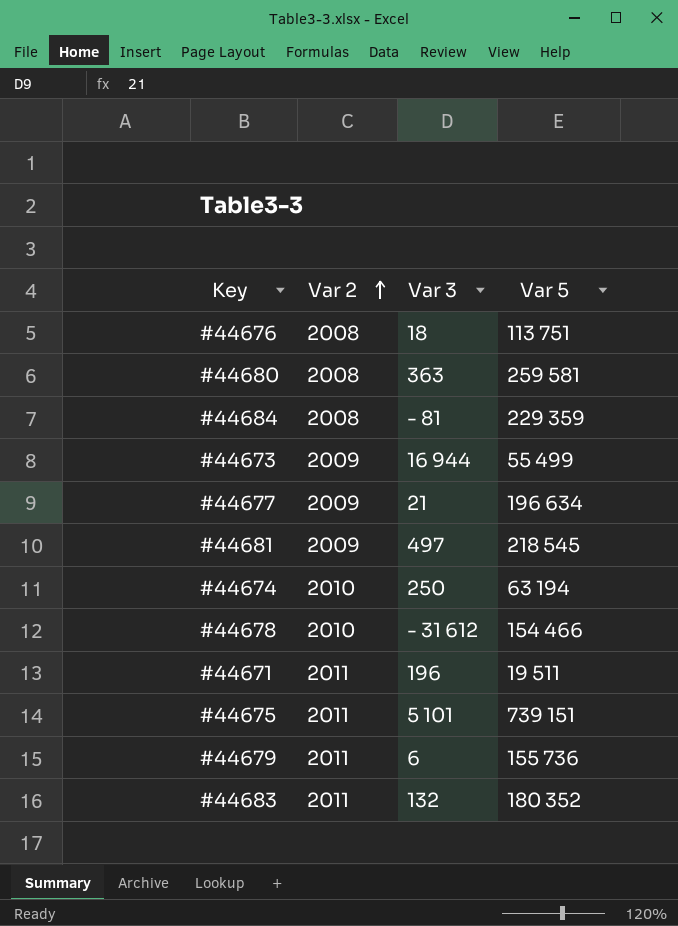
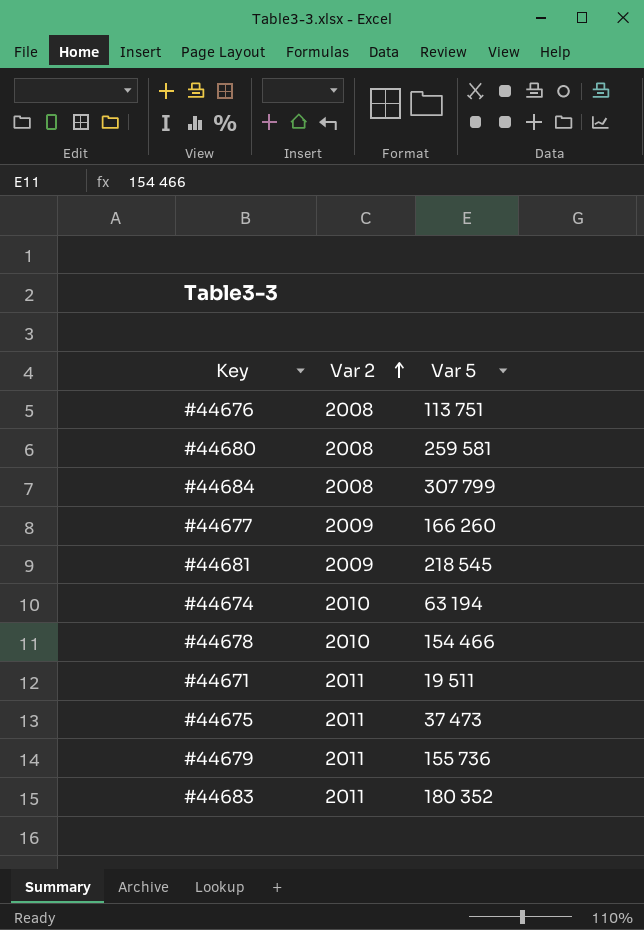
column Var 3 | position: 3 -> none
row #44673: 2009 | 16 944 | 55 499 -> none
#44684 | Var 5: 229 359 -> 307 799
#44677 | Var 5: 196 634 -> 166 260
#44675 | Var 5: 739 151 -> 37 473

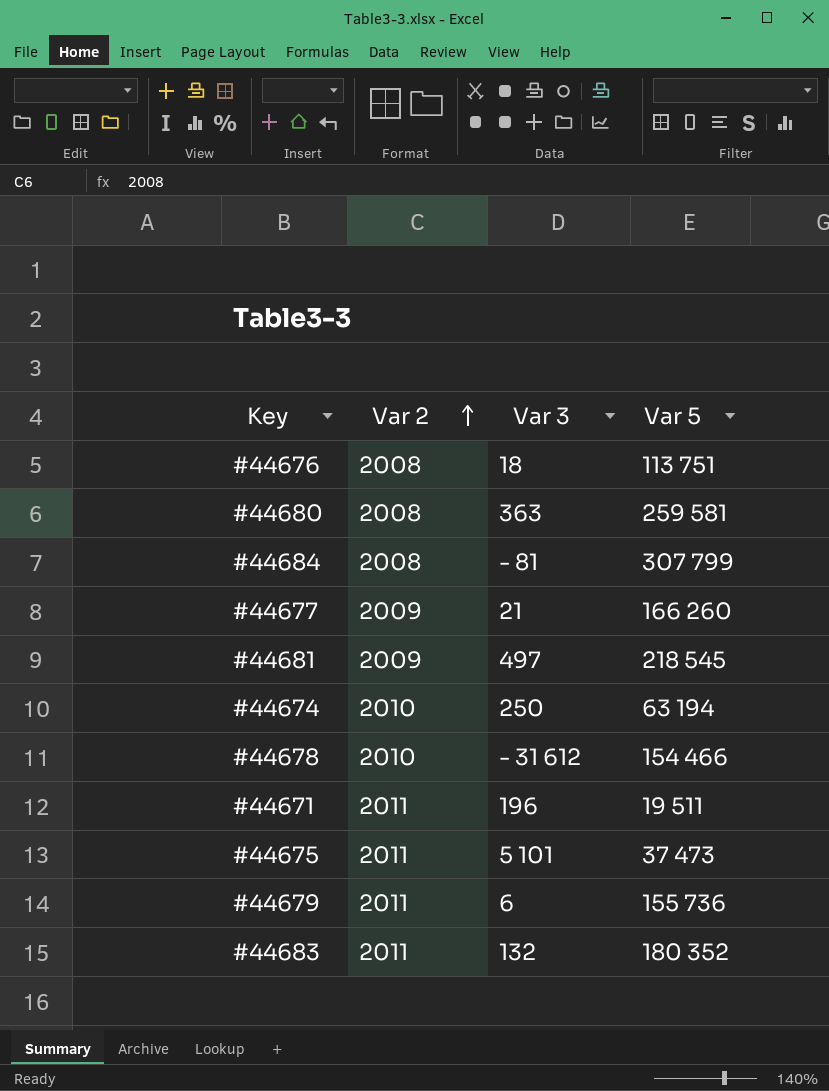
column Var 3 | position: none -> 3

